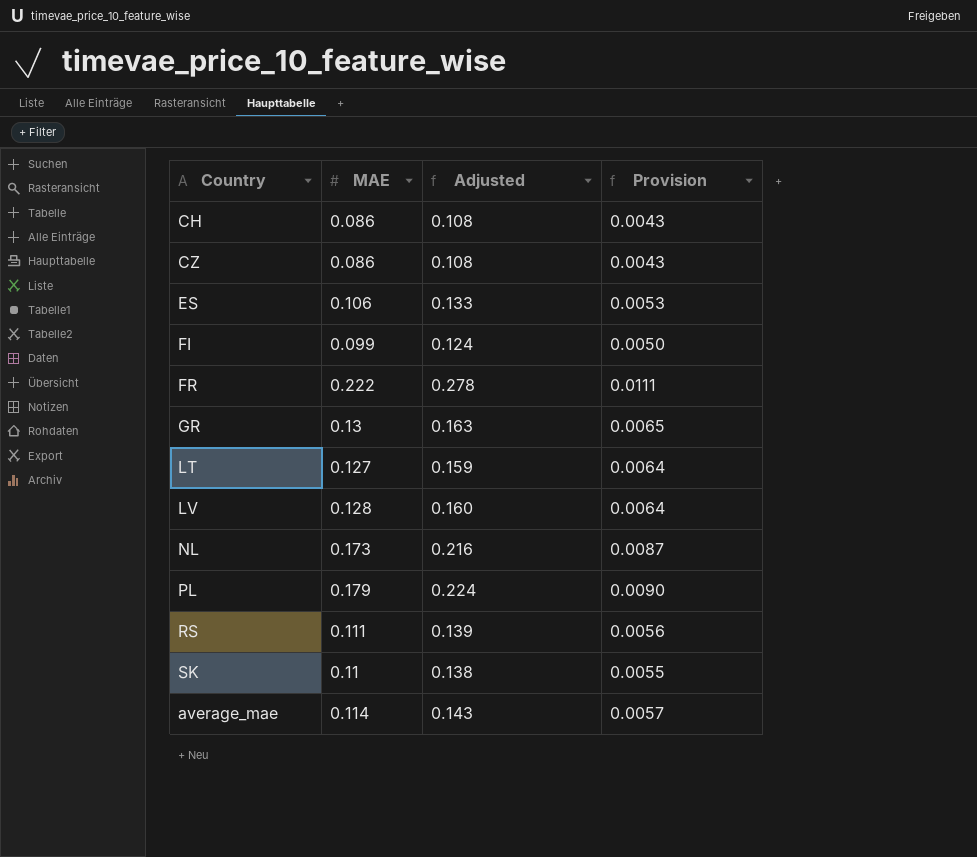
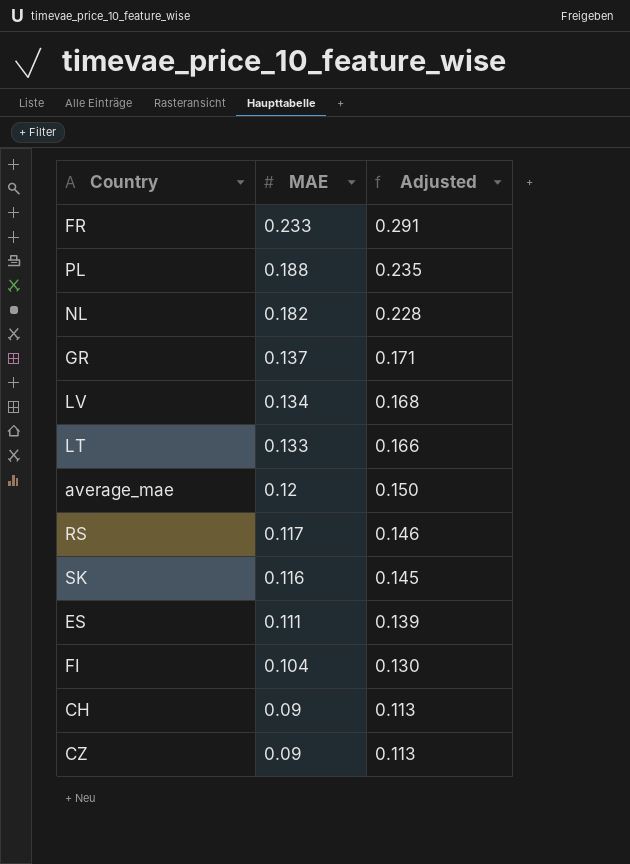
row order: none -> MAE descending
column Provision | formula: [MAE] * 0.05 -> none
FR | MAE: 0.222 -> 0.233
FR | Adjusted: 0.278 -> 0.291
PL | MAE: 0.179 -> 0.188
PL | Adjusted: 0.224 -> 0.235
NL | MAE: 0.173 -> 0.182
NL | Adjusted: 0.216 -> 0.228
GR | MAE: 0.13 -> 0.137
GR | Adjusted: 0.163 -> 0.171
LV | MAE: 0.128 -> 0.134
LV | Adjusted: 0.160 -> 0.168
LT | MAE: 0.127 -> 0.133
LT | Adjusted: 0.159 -> 0.166
average_mae | MAE: 0.114 -> 0.12
average_mae | Adjusted: 0.143 -> 0.150
RS | MAE: 0.111 -> 0.117
RS | Adjusted: 0.139 -> 0.146
SK | MAE: 0.11 -> 0.116
SK | Adjusted: 0.138 -> 0.145
ES | MAE: 0.106 -> 0.111
ES | Adjusted: 0.133 -> 0.139
FI | MAE: 0.099 -> 0.104
FI | Adjusted: 0.124 -> 0.130
CH | MAE: 0.086 -> 0.09
CH | Adjusted: 0.108 -> 0.113
CZ | MAE: 0.086 -> 0.09
CZ | Adjusted: 0.108 -> 0.113

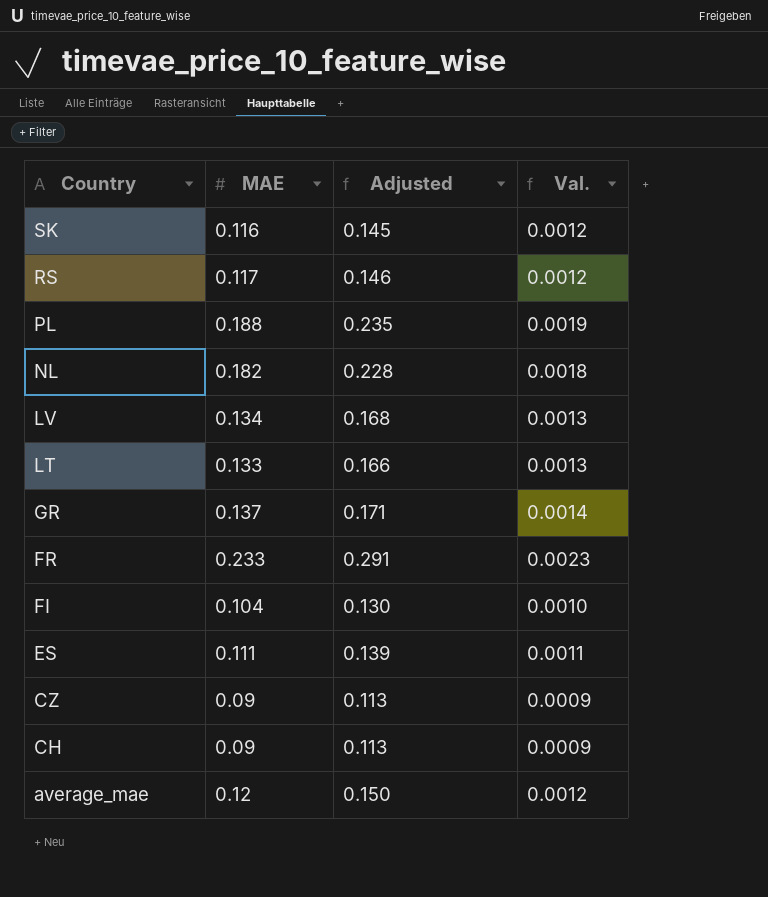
row order: MAE descending -> Country descending
column Val. | formula: none -> [MAE] * 0.01

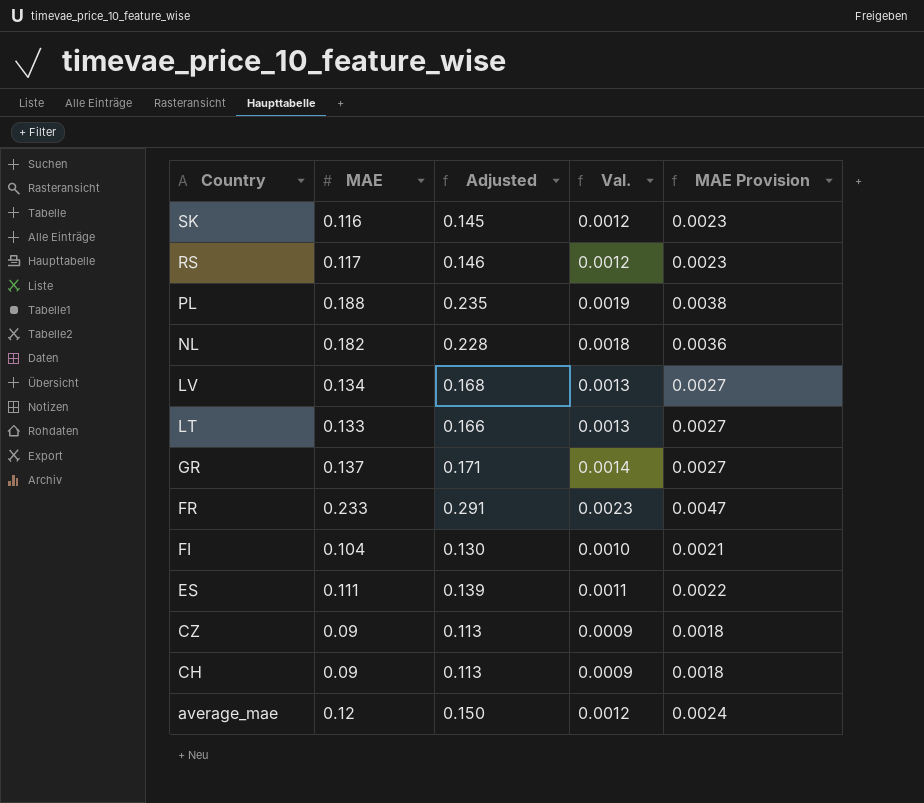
column MAE Provision | formula: none -> [MAE] * 0.02

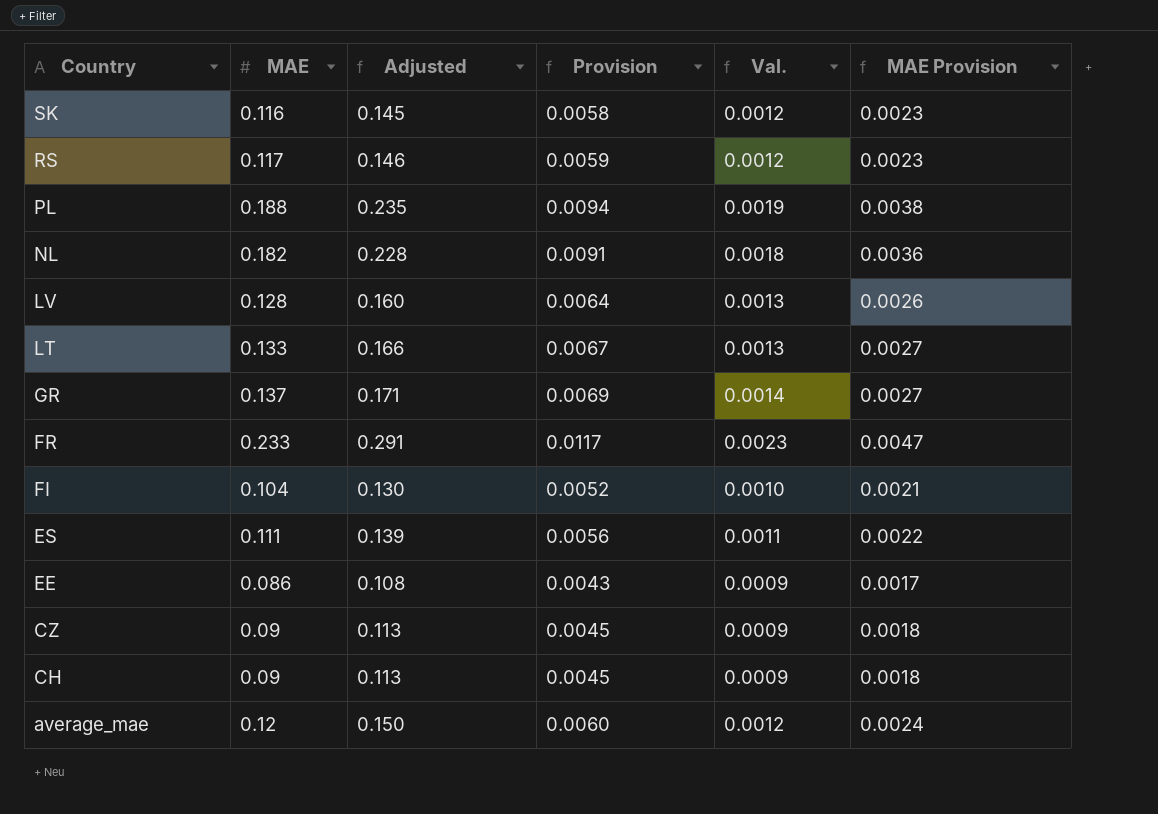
column Provision | formula: none -> [MAE] * 0.05
LV | MAE: 0.134 -> 0.128
LV | Adjusted: 0.168 -> 0.160
LV | MAE Provision: 0.0027 -> 0.0026
row EE: none -> 0.086 | 0.108 | 0.0043 | 0.0009 | 0.0017

